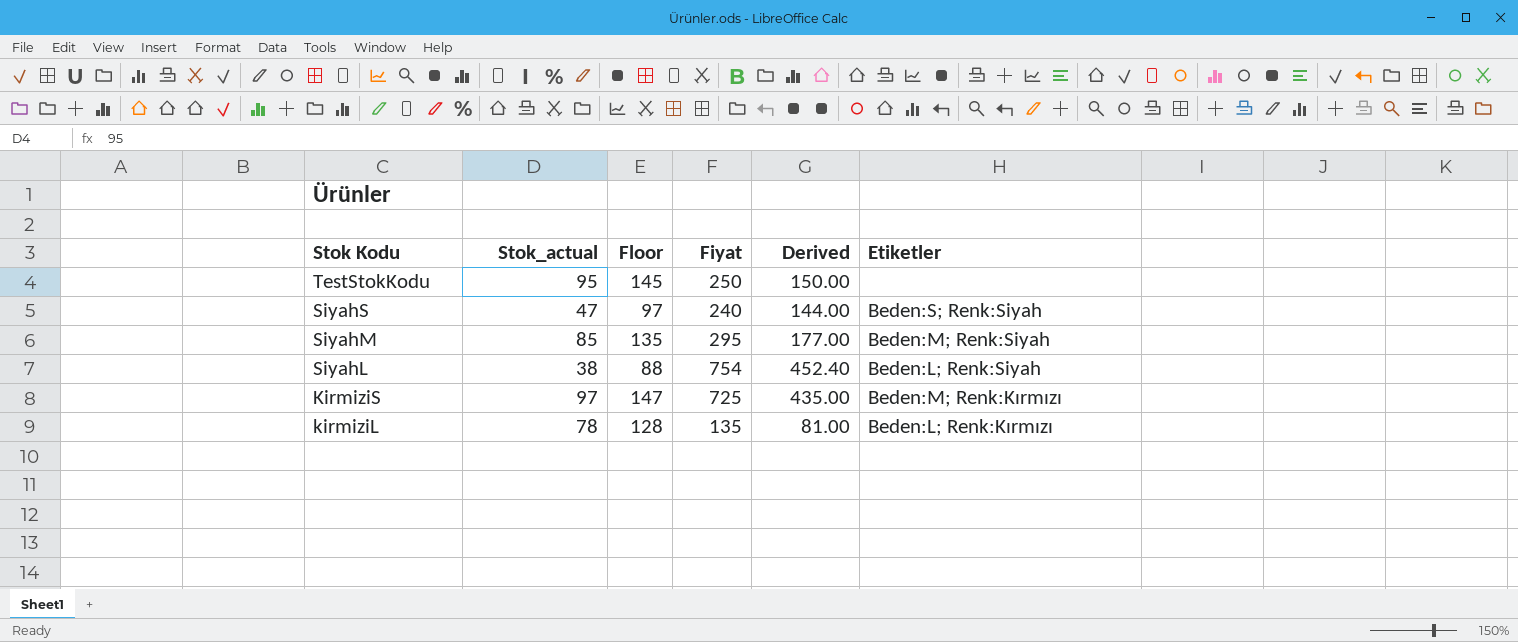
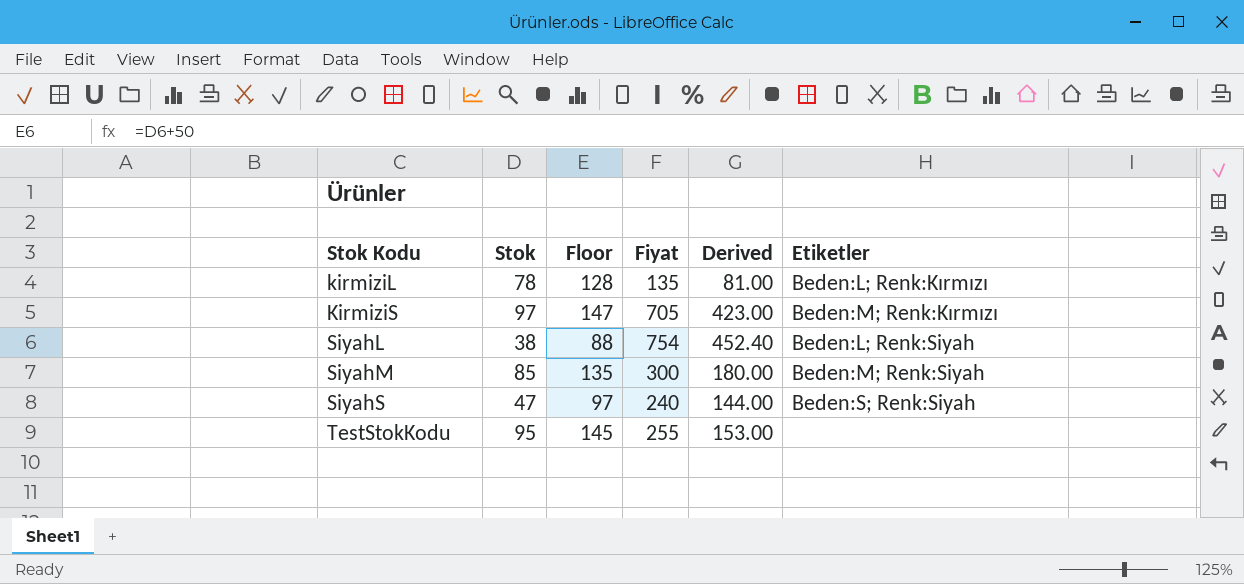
row order: Stok Kodu descending -> Stok Kodu ascending
column name: Stok_actual -> Stok
KirmiziS | Fiyat: 725 -> 705
KirmiziS | Derived: 435.00 -> 423.00
SiyahM | Fiyat: 295 -> 300
SiyahM | Derived: 177.00 -> 180.00
TestStokKodu | Fiyat: 250 -> 255
TestStokKodu | Derived: 150.00 -> 153.00

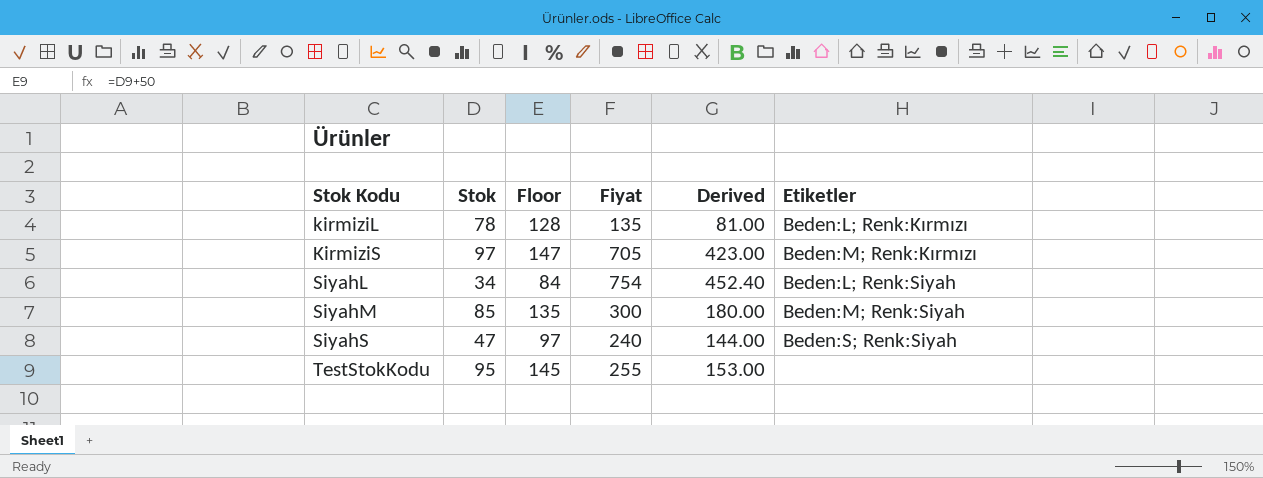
SiyahL | Stok: 38 -> 34
SiyahL | Floor: 88 -> 84

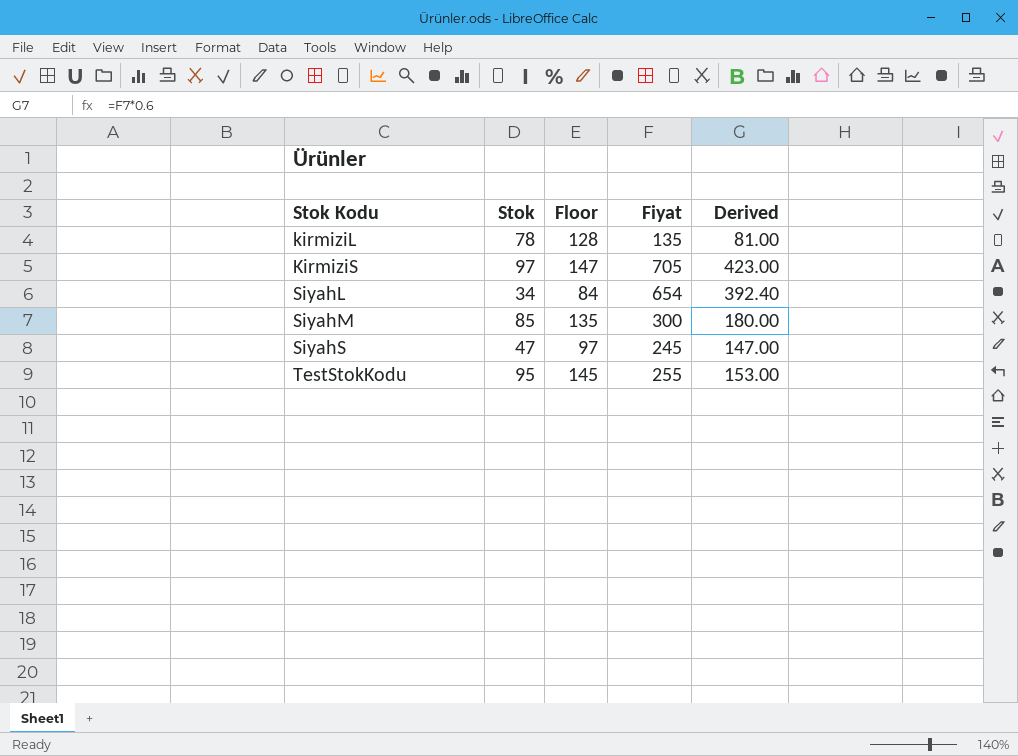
column Etiketler | position: 6 -> none
SiyahL | Fiyat: 754 -> 654
SiyahL | Derived: 452.40 -> 392.40
SiyahS | Fiyat: 240 -> 245
SiyahS | Derived: 144.00 -> 147.00

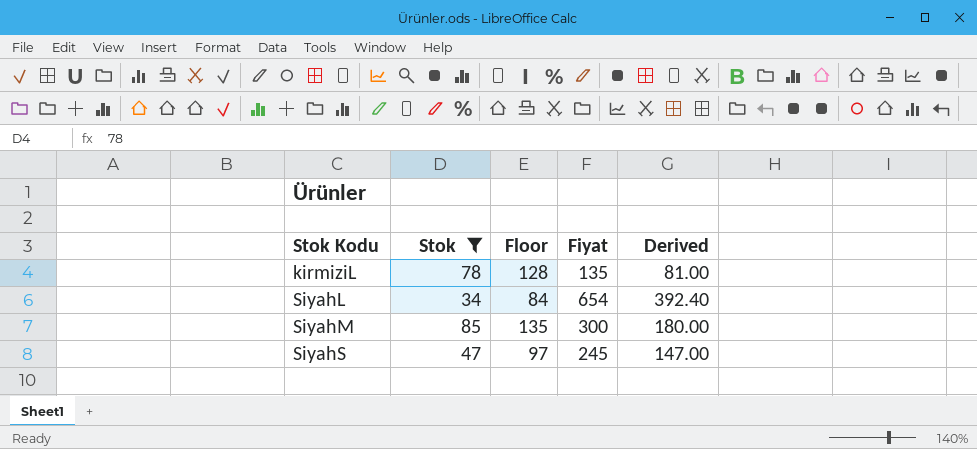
filter: none -> Stok <= 85

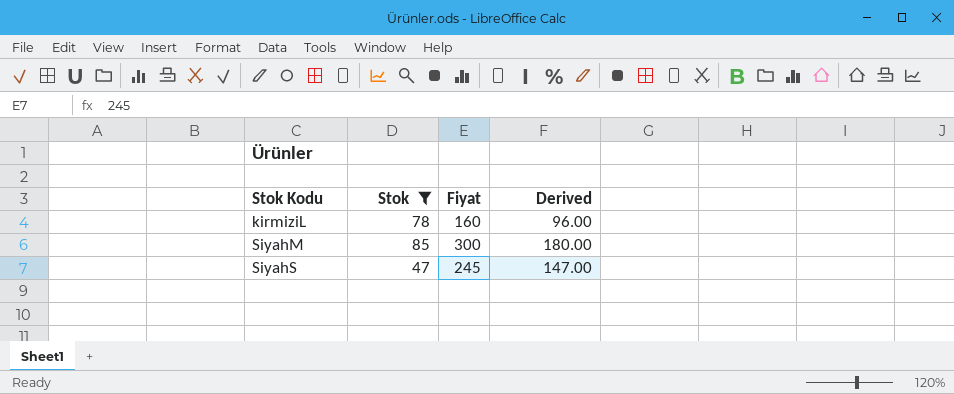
column Floor | formula: [Stok] + 50 -> none
row SiyahL: 34 | 84 | 654 | 392.40 -> none
kirmiziL | Fiyat: 135 -> 160
kirmiziL | Derived: 81.00 -> 96.00

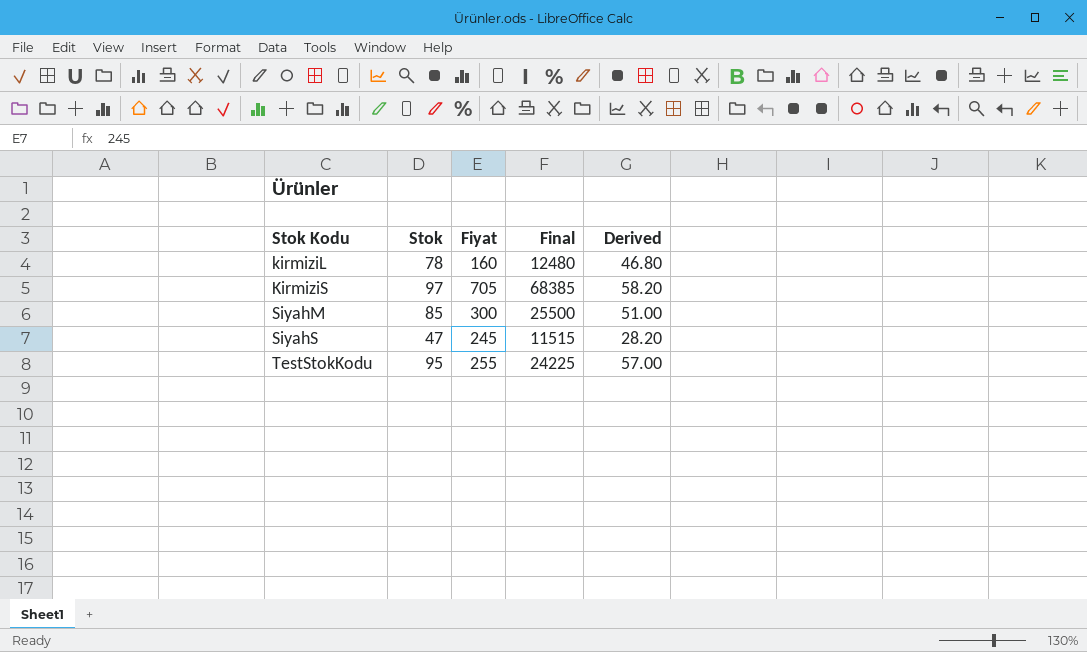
filter: Stok <= 85 -> none
column Final | formula: none -> [Stok] * [Fiyat]
column Derived | formula: [Fiyat] * 0.6 -> [Stok] * 0.6

